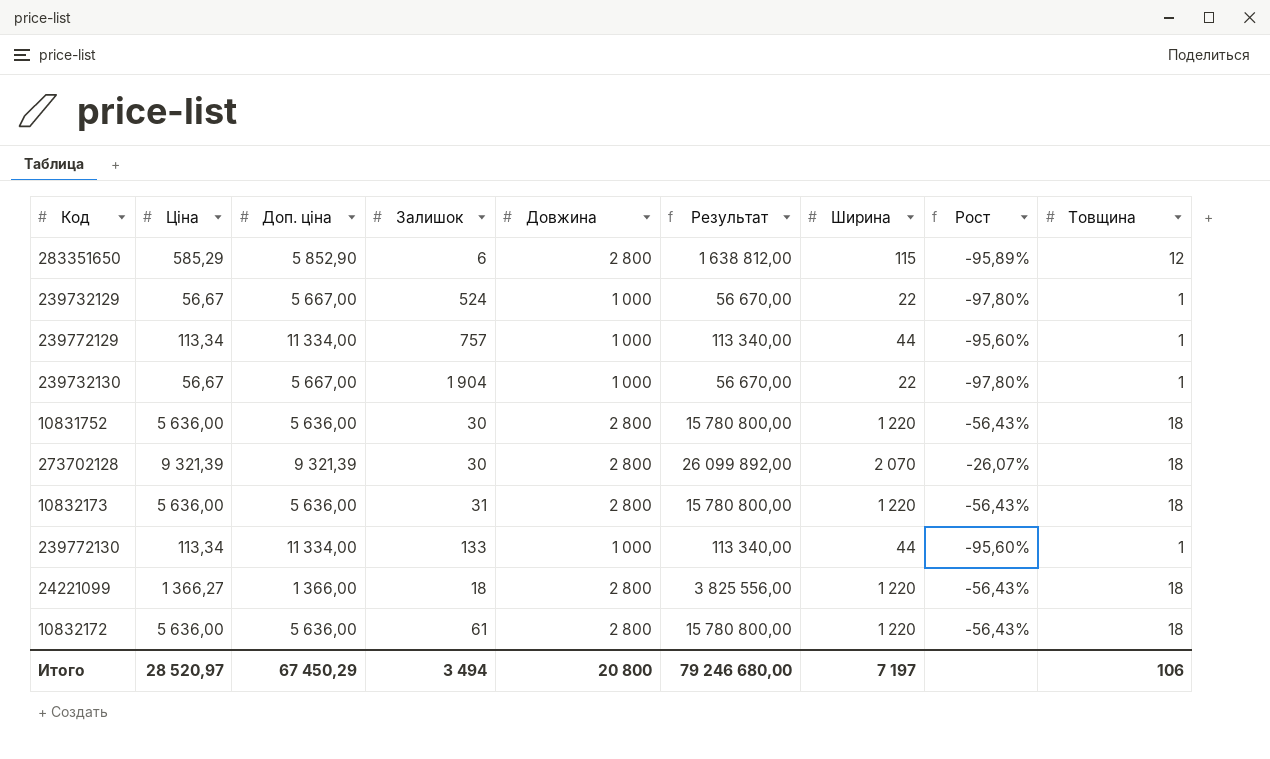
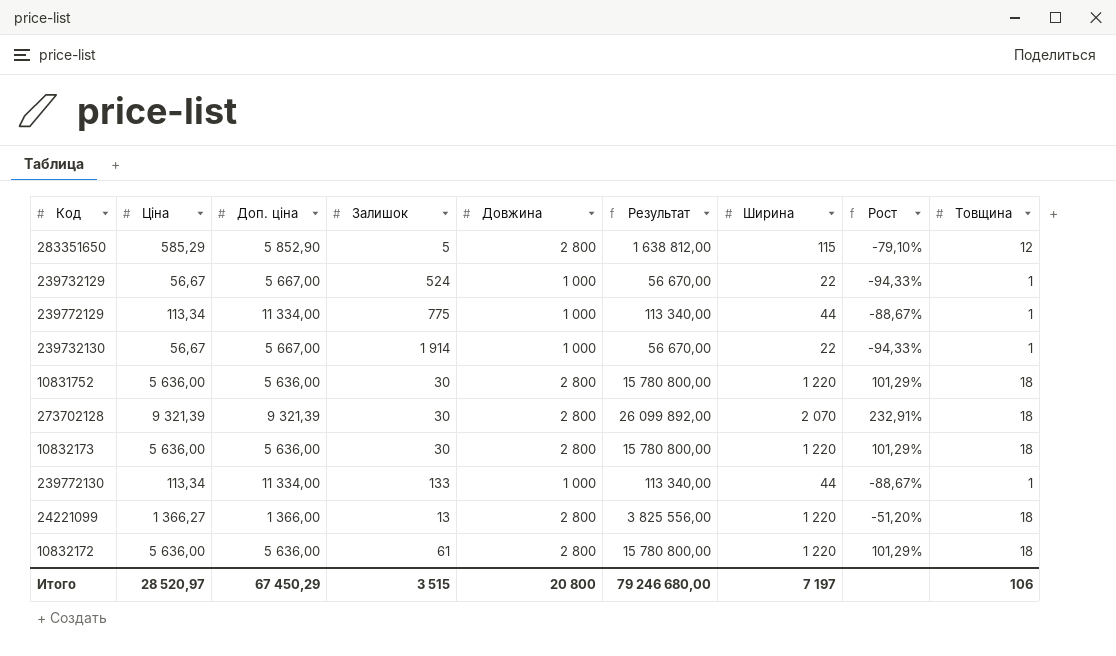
column Рост | formula: ([Ширина] - [Довжина]) / [Довжина] -> ([Ціна] - [Довжина]) / [Довжина]
283351650 | Залишок: 6 -> 5
239772129 | Залишок: 757 -> 775
239732130 | Залишок: 1 904 -> 1 914
10832173 | Залишок: 31 -> 30
24221099 | Залишок: 18 -> 13
Итого | Залишок: 3 494 -> 3 515

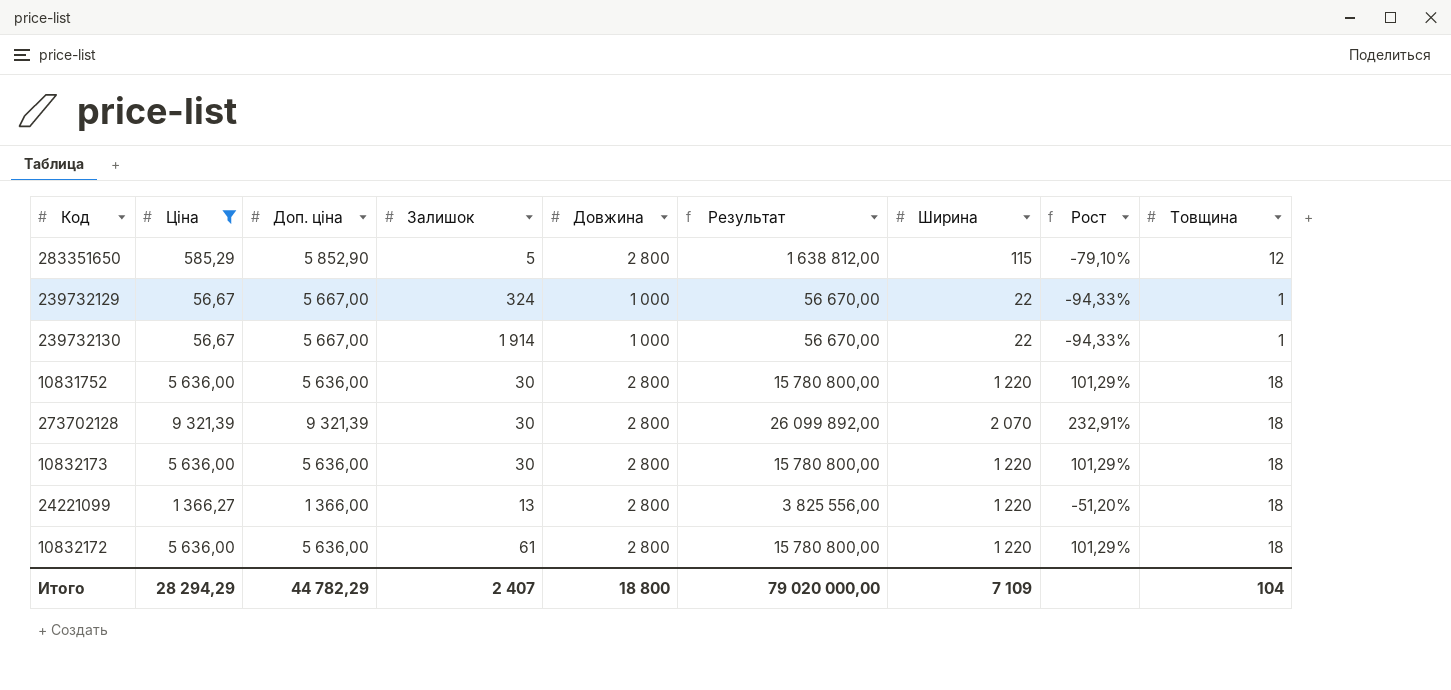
filter: none -> Ціна != 113,34
239732129 | Залишок: 524 -> 324
Итого | Ціна: 28 520,97 -> 28 294,29
Итого | Доп. ціна: 67 450,29 -> 44 782,29
Итого | Залишок: 3 515 -> 2 407
Итого | Довжина: 20 800 -> 18 800
Итого | Результат: 79 246 680,00 -> 79 020 000,00
Итого | Ширина: 7 197 -> 7 109
Итого | Товщина: 106 -> 104

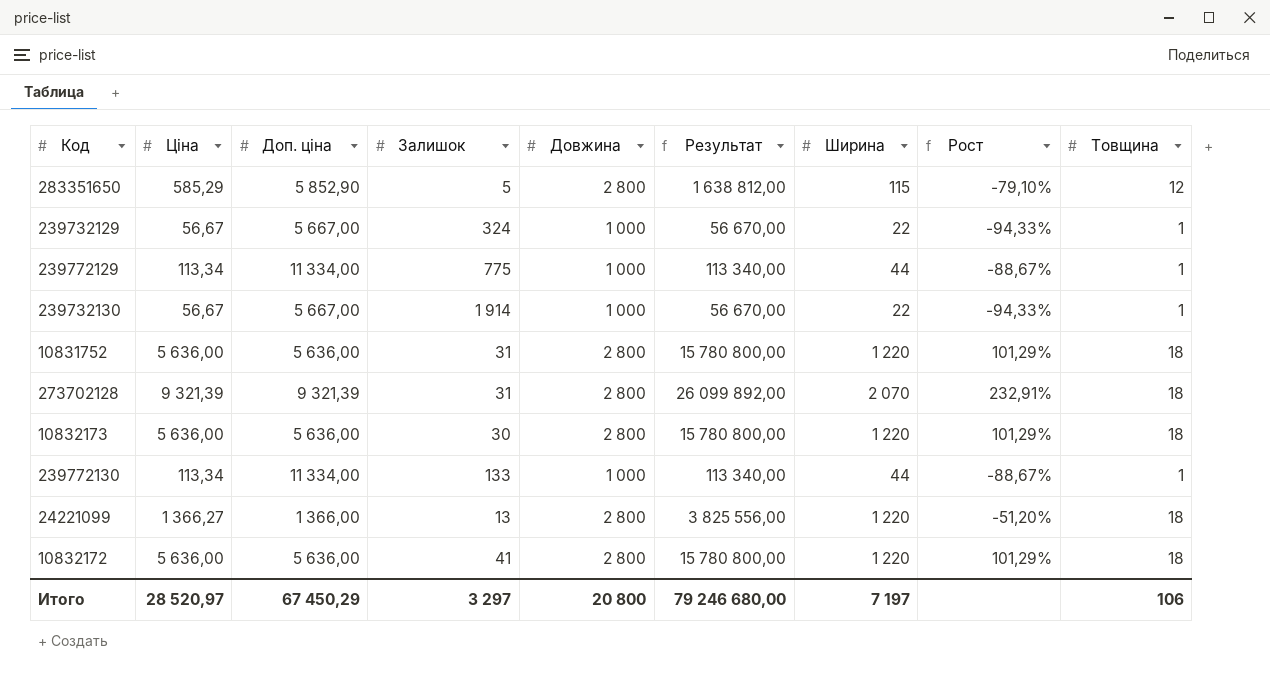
filter: Ціна != 113,34 -> none
10831752 | Залишок: 30 -> 31
273702128 | Залишок: 30 -> 31
10832172 | Залишок: 61 -> 41
Итого | Ціна: 28 294,29 -> 28 520,97
Итого | Доп. ціна: 44 782,29 -> 67 450,29
Итого | Залишок: 2 407 -> 3 297
Итого | Довжина: 18 800 -> 20 800
Итого | Результат: 79 020 000,00 -> 79 246 680,00
Итого | Ширина: 7 109 -> 7 197
Итого | Товщина: 104 -> 106

